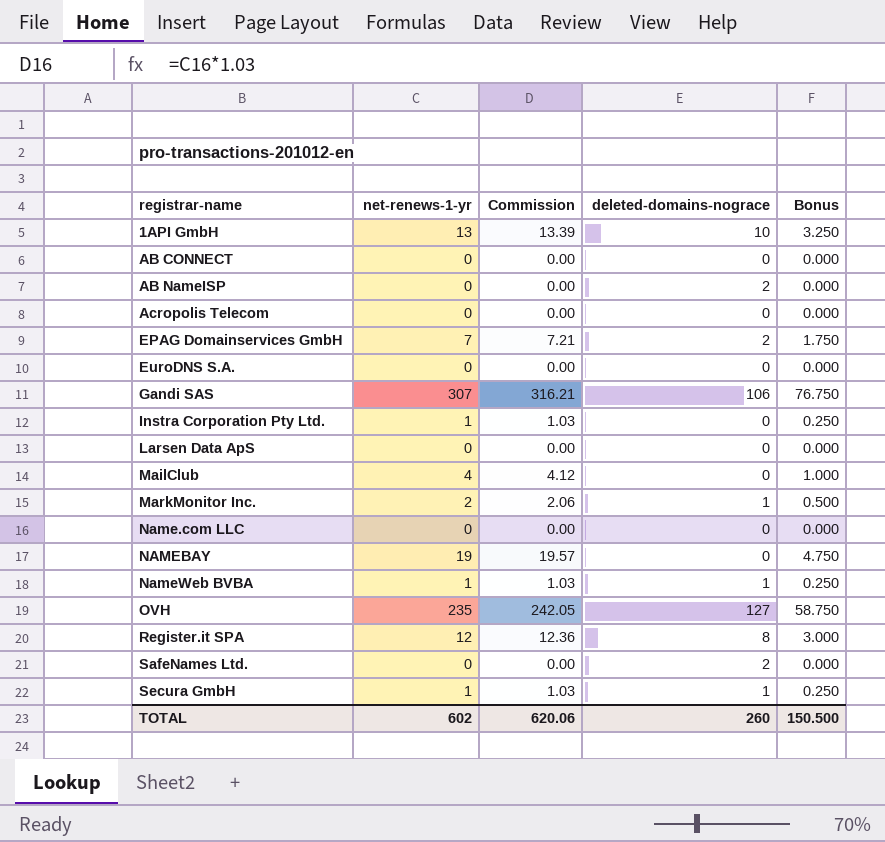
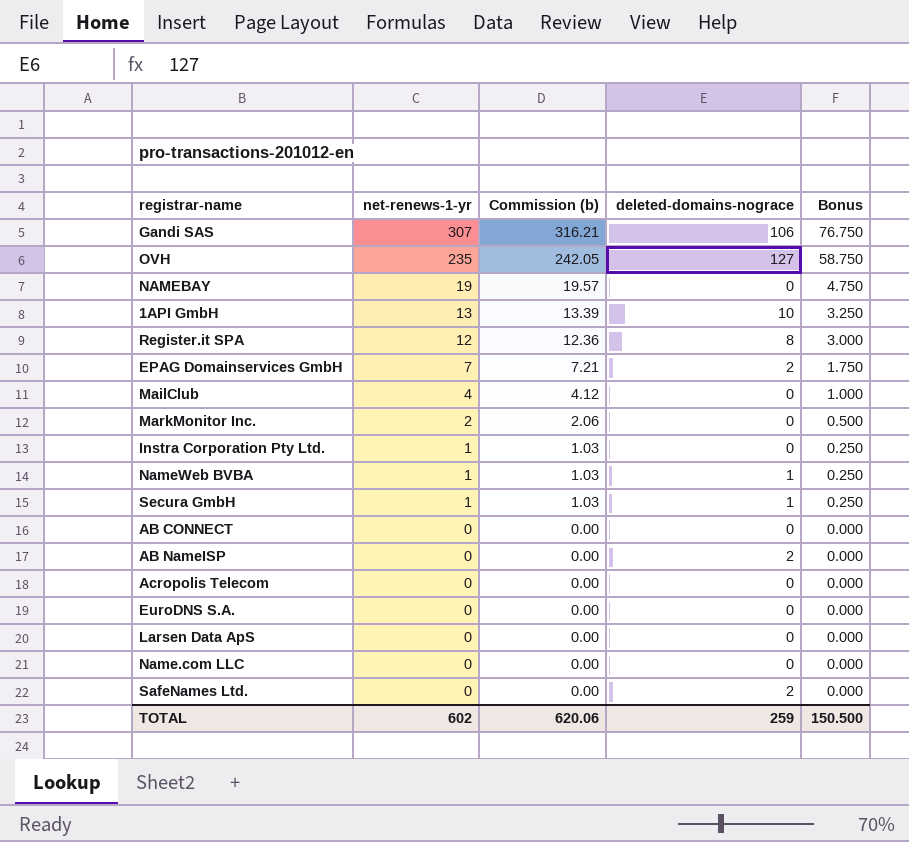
row order: registrar-name ascending -> net-renews-1-yr descending
column name: Commission -> Commission (b)
MarkMonitor Inc. | deleted-domains-nograce: 1 -> 0
TOTAL | deleted-domains-nograce: 260 -> 259

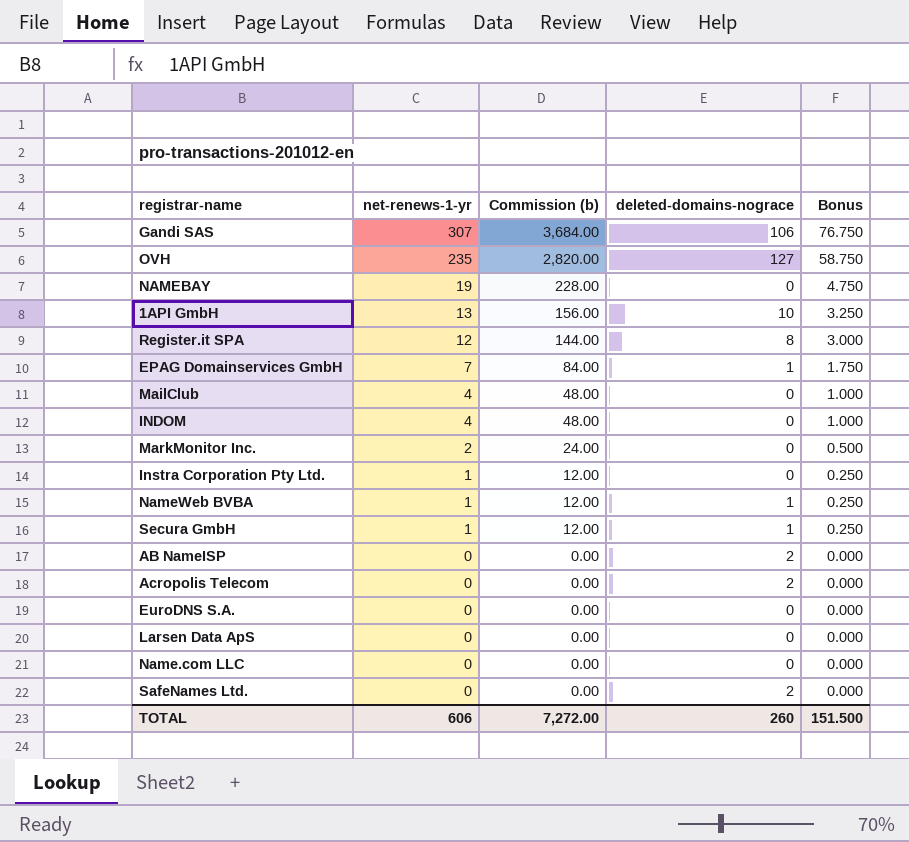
column Commission (b) | formula: [net-renews-1-yr] * 1.03 -> [net-renews-1-yr] * 12
row AB CONNECT: 0 | 0.00 | 0 | 0.000 -> none
EPAG Domainservices GmbH | deleted-domains-nograce: 2 -> 1
row INDOM: none -> 4 | 48.00 | 0 | 1.000
Acropolis Telecom | deleted-domains-nograce: 0 -> 2
TOTAL | net-renews-1-yr: 602 -> 606
TOTAL | Commission (b): 620.06 -> 7,272.00
TOTAL | deleted-domains-nograce: 259 -> 260
TOTAL | Bonus: 150.500 -> 151.500

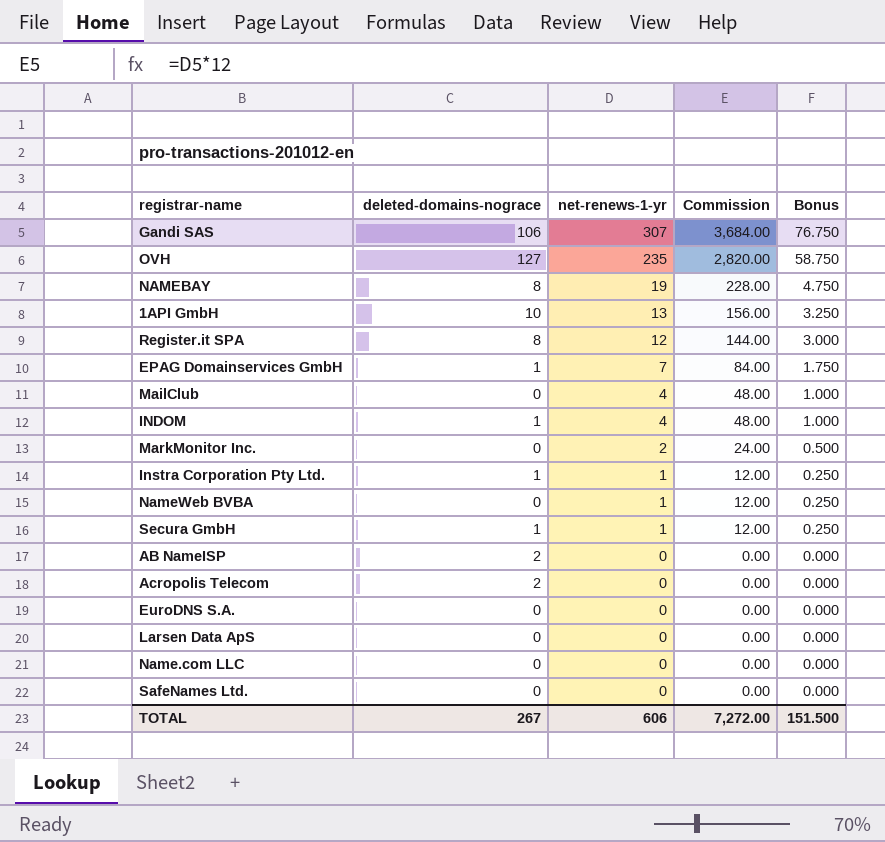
column deleted-domains-nograce | position: 4 -> 2
column name: Commission (b) -> Commission
NAMEBAY | deleted-domains-nograce: 0 -> 8
INDOM | deleted-domains-nograce: 0 -> 1
Instra Corporation Pty Ltd. | deleted-domains-nograce: 0 -> 1
NameWeb BVBA | deleted-domains-nograce: 1 -> 0
SafeNames Ltd. | deleted-domains-nograce: 2 -> 0
TOTAL | deleted-domains-nograce: 260 -> 267

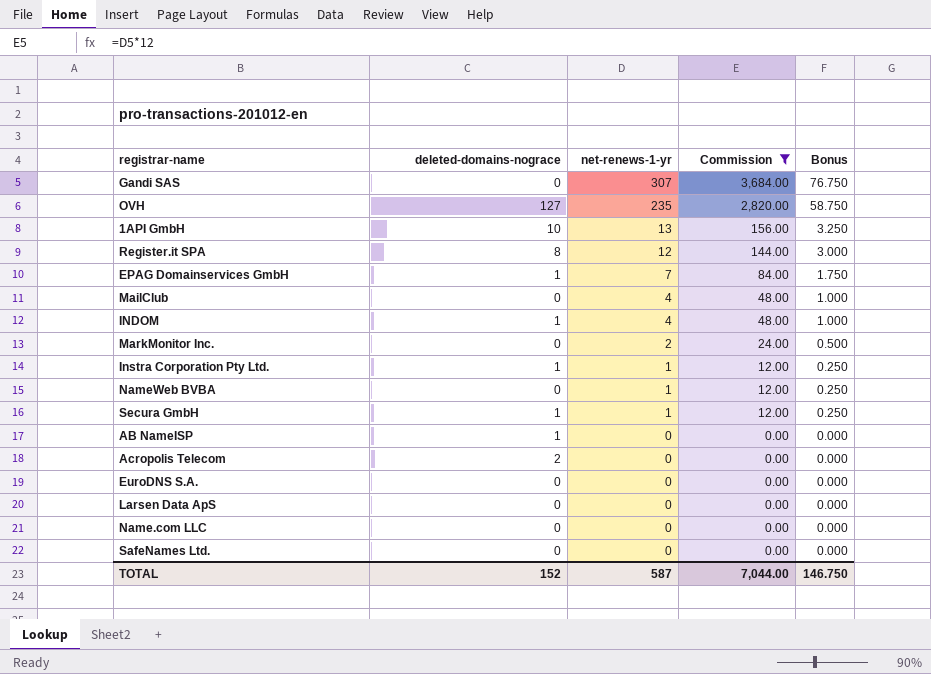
filter: none -> Commission != 228.00
Gandi SAS | deleted-domains-nograce: 106 -> 0
AB NameISP | deleted-domains-nograce: 2 -> 1
TOTAL | deleted-domains-nograce: 267 -> 152
TOTAL | net-renews-1-yr: 606 -> 587
TOTAL | Commission: 7,272.00 -> 7,044.00
TOTAL | Bonus: 151.500 -> 146.750

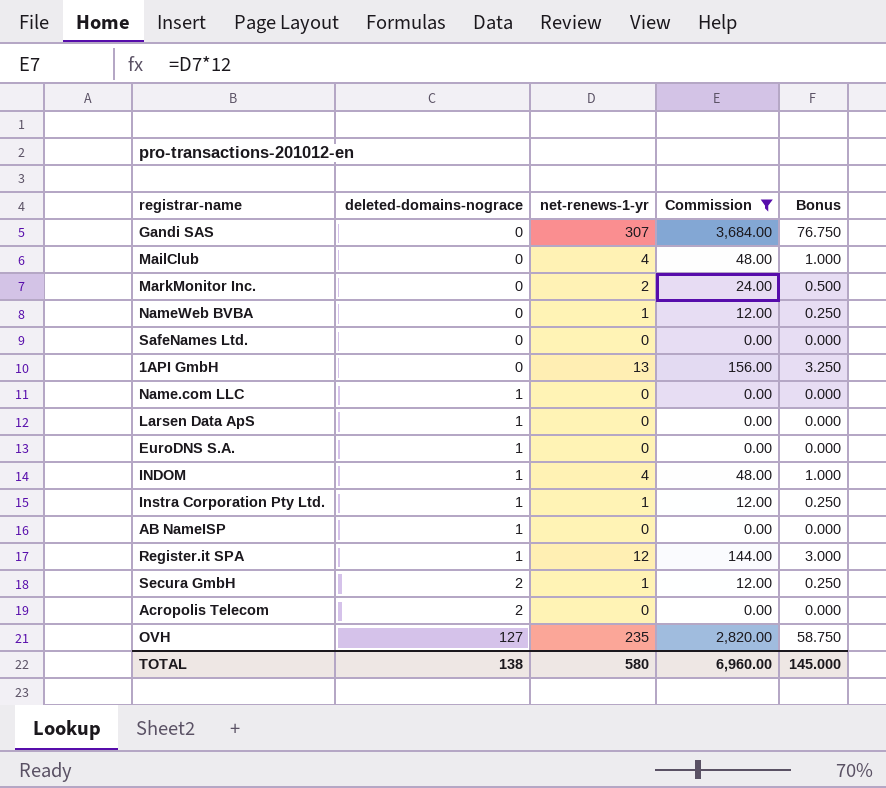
row order: net-renews-1-yr descending -> deleted-domains-nograce ascending
row EPAG Domainservices GmbH: 1 | 7 | 84.00 | 1.750 -> none
1API GmbH | deleted-domains-nograce: 10 -> 0
Name.com LLC | deleted-domains-nograce: 0 -> 1
Larsen Data ApS | deleted-domains-nograce: 0 -> 1
EuroDNS S.A. | deleted-domains-nograce: 0 -> 1
Register.it SPA | deleted-domains-nograce: 8 -> 1
Secura GmbH | deleted-domains-nograce: 1 -> 2
TOTAL | deleted-domains-nograce: 152 -> 138
TOTAL | net-renews-1-yr: 587 -> 580
TOTAL | Commission: 7,044.00 -> 6,960.00
TOTAL | Bonus: 146.750 -> 145.000

